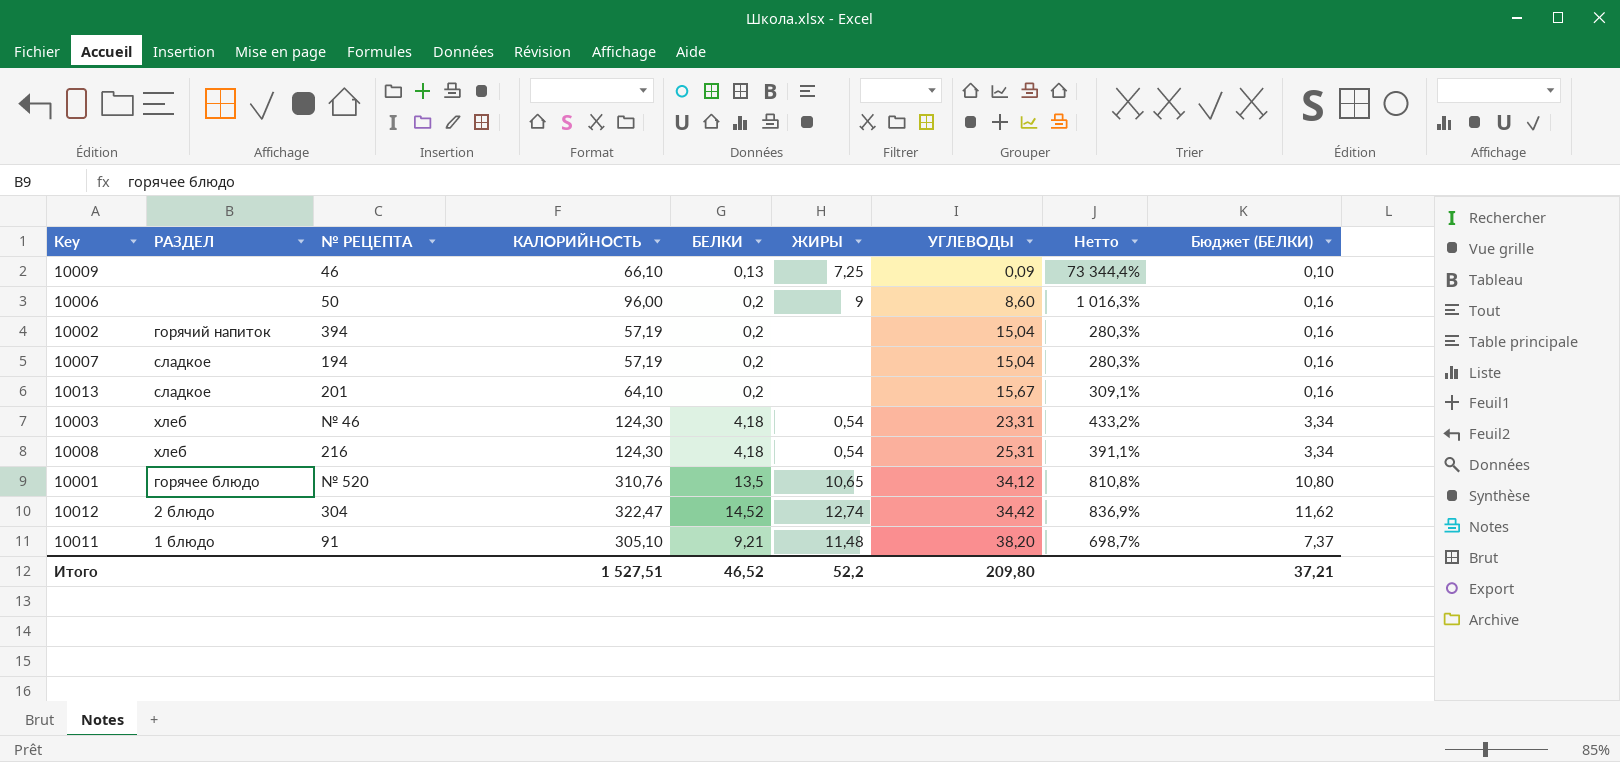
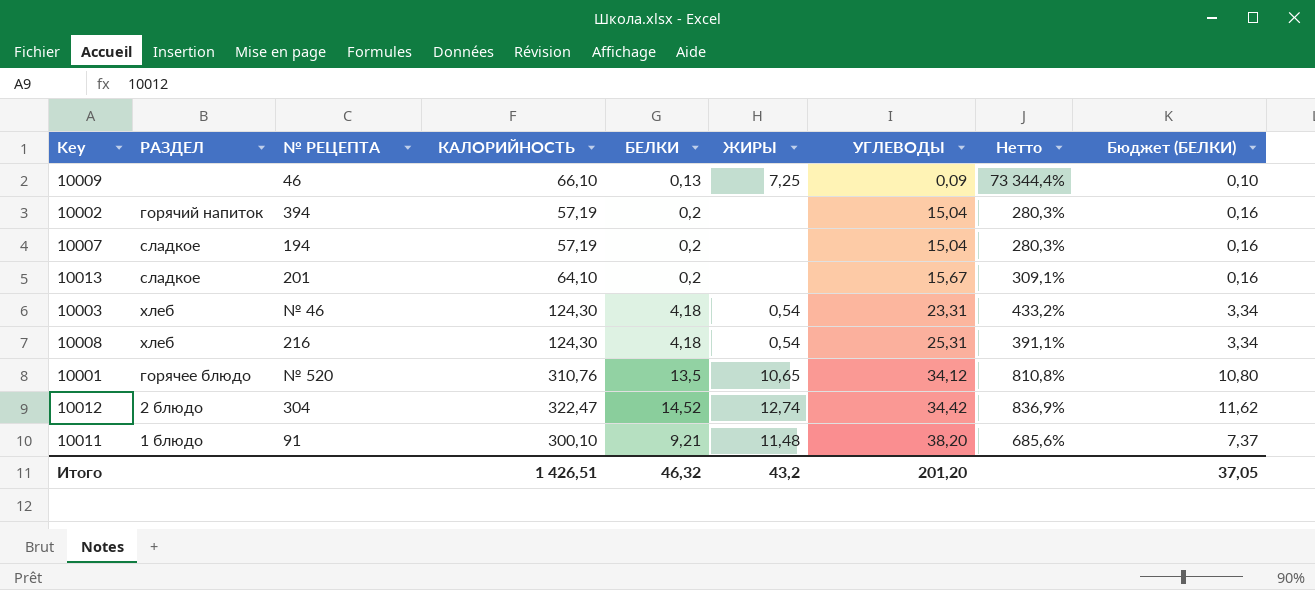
row 10006: none | 50 | 96,00 | 0,2 | 9 | 8,60 | 1 016,3% | 0,16 -> none
10011 | КАЛОРИЙНОСТЬ: 305,10 -> 300,10
10011 | Нетто: 698,7% -> 685,6%
Итого | КАЛОРИЙНОСТЬ: 1 527,51 -> 1 426,51
Итого | БЕЛКИ: 46,52 -> 46,32
Итого | ЖИРЫ: 52,2 -> 43,2
Итого | УГЛЕВОДЫ: 209,80 -> 201,20
Итого | Бюджет (БЕЛКИ): 37,21 -> 37,05

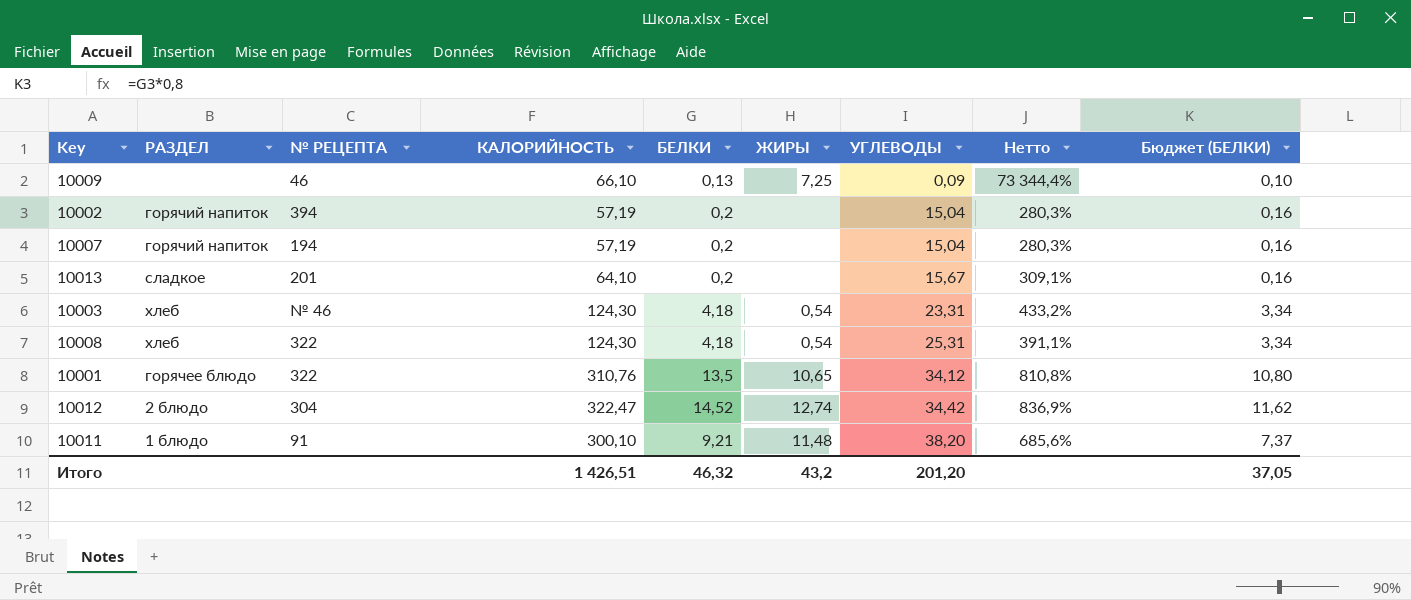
10007 | РАЗДЕЛ: сладкое -> горячий напиток
10008 | № РЕЦЕПТА: 216 -> 322
10001 | № РЕЦЕПТА: № 520 -> 322

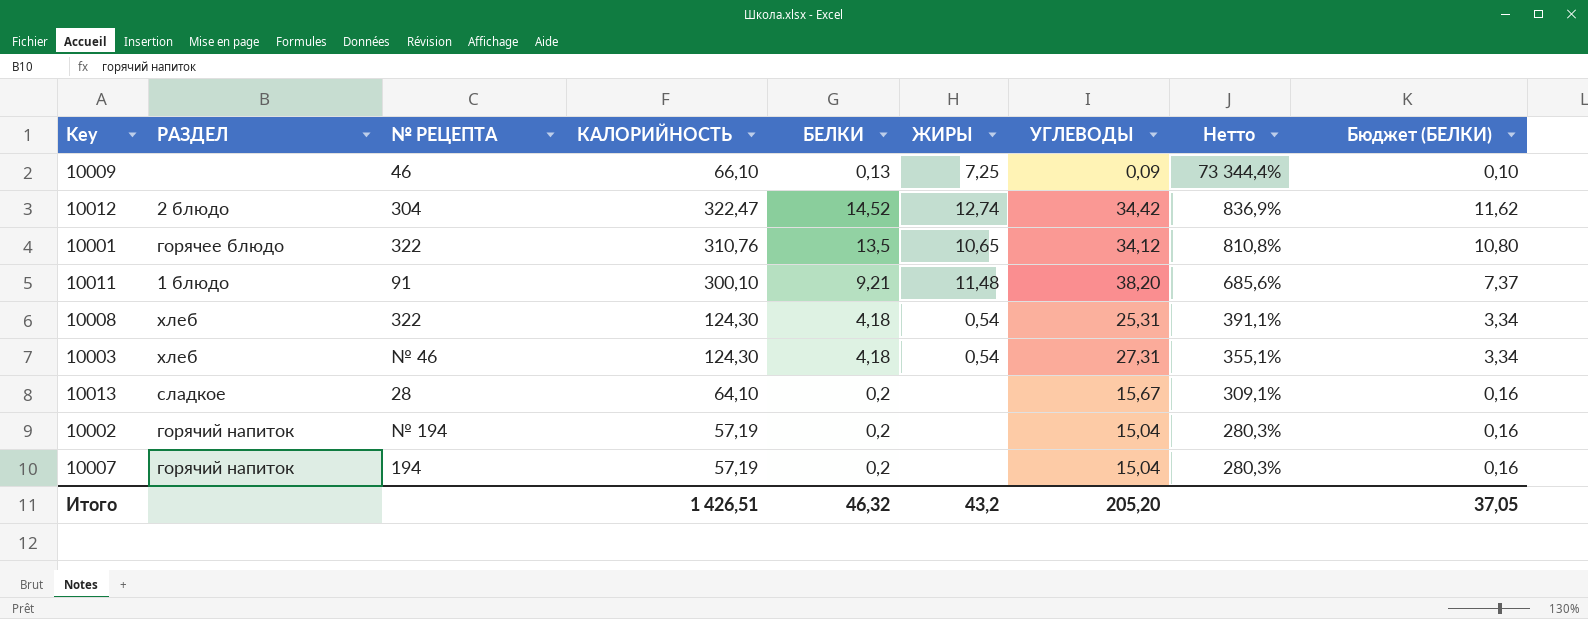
row order: УГЛЕВОДЫ ascending -> Нетто descending
10003 | УГЛЕВОДЫ: 23,31 -> 27,31
10003 | Нетто: 433,2% -> 355,1%
10013 | № РЕЦЕПТА: 201 -> 28
10002 | № РЕЦЕПТА: 394 -> № 194
Итого | УГЛЕВОДЫ: 201,20 -> 205,20

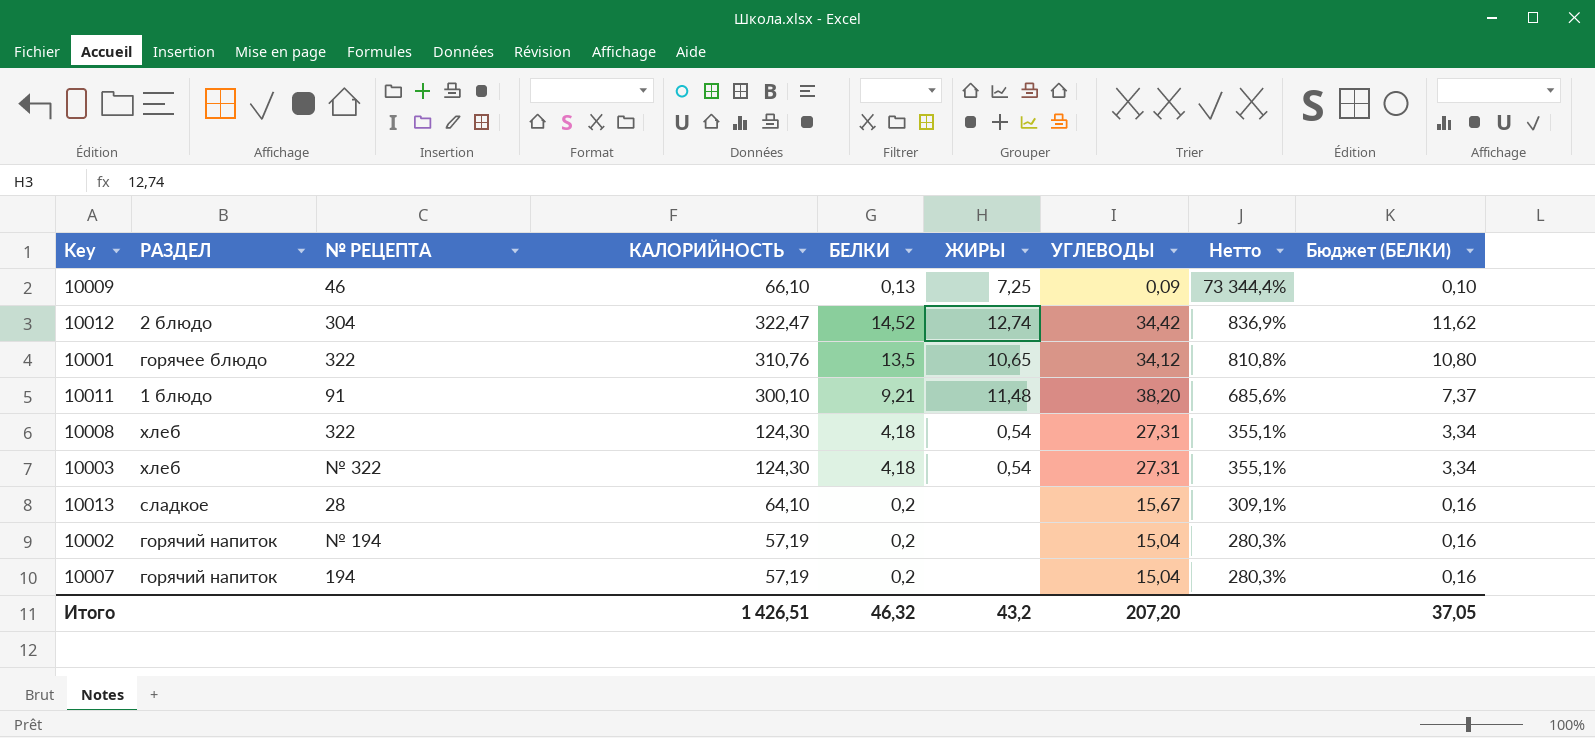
10008 | УГЛЕВОДЫ: 25,31 -> 27,31
10008 | Нетто: 391,1% -> 355,1%
10003 | № РЕЦЕПТА: № 46 -> № 322
Итого | УГЛЕВОДЫ: 205,20 -> 207,20

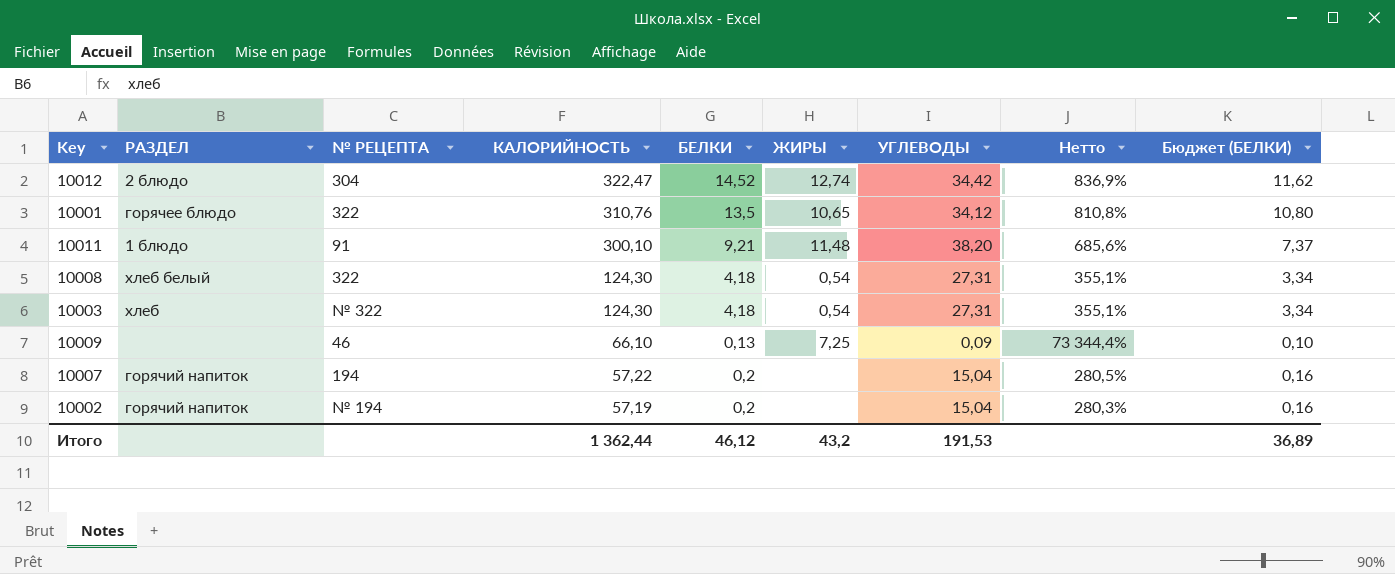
row order: Нетто descending -> КАЛОРИЙНОСТЬ descending
row 10013: сладкое | 28 | 64,10 | 0,2 | none | 15,67 | 309,1% | 0,16 -> none
10008 | РАЗДЕЛ: хлеб -> хлеб белый
10007 | КАЛОРИЙНОСТЬ: 57,19 -> 57,22
10007 | Нетто: 280,3% -> 280,5%
Итого | КАЛОРИЙНОСТЬ: 1 426,51 -> 1 362,44
Итого | БЕЛКИ: 46,32 -> 46,12
Итого | УГЛЕВОДЫ: 207,20 -> 191,53
Итого | Бюджет (БЕЛКИ): 37,05 -> 36,89

